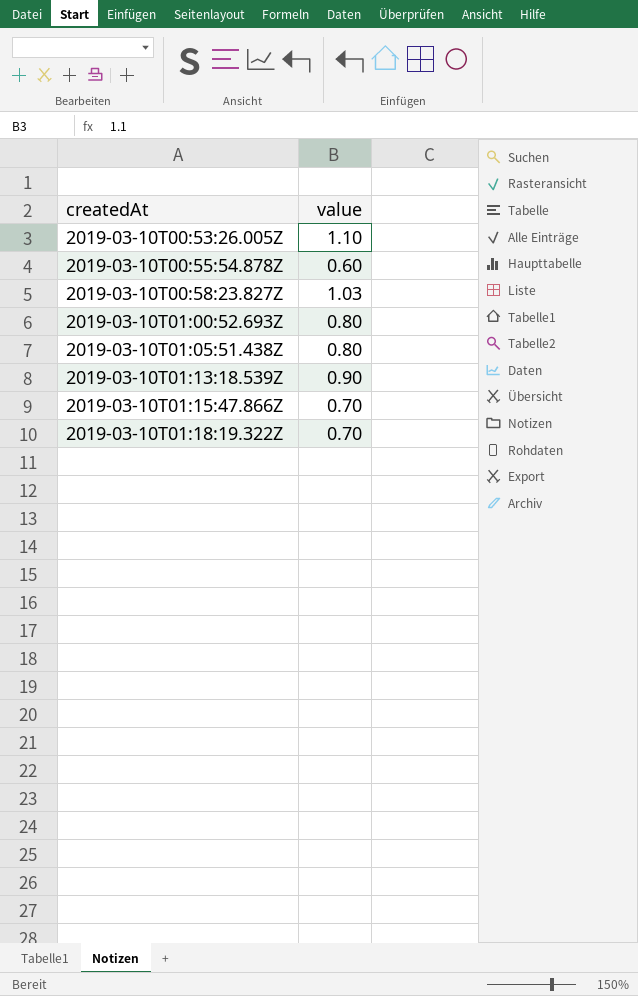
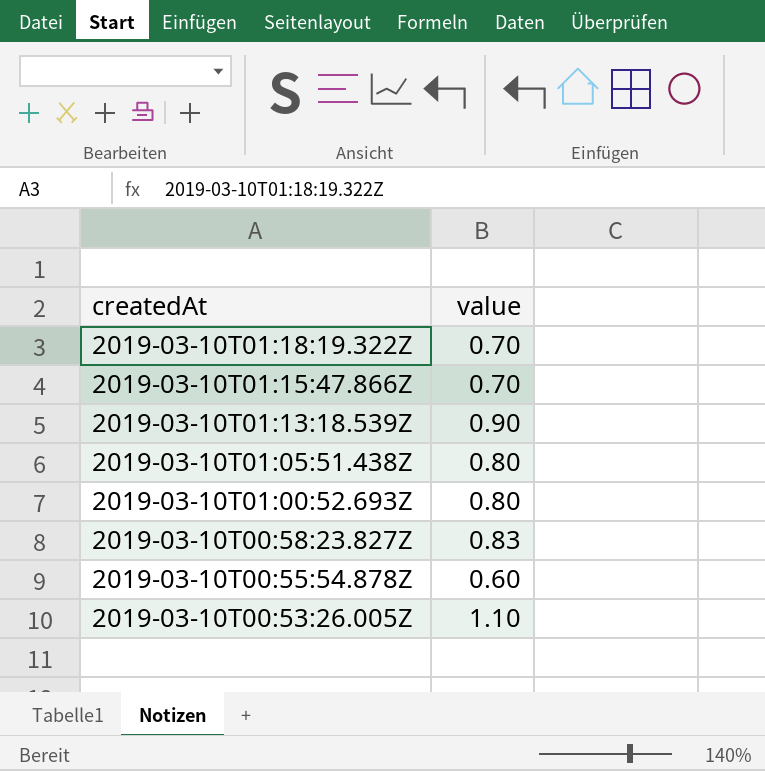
row order: createdAt ascending -> createdAt descending
2019-03-10T00:58:23.827Z | value: 1.03 -> 0.83

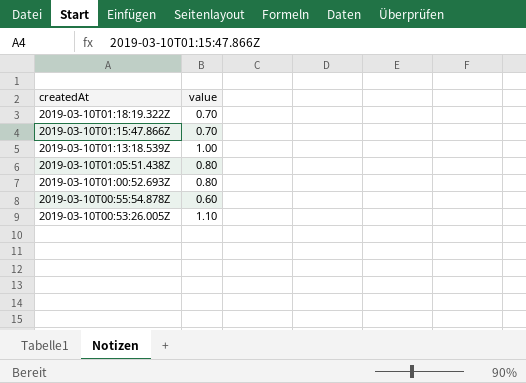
row 2019-03-10T00:58:23.827Z: 0.83 -> none
2019-03-10T01:13:18.539Z | value: 0.90 -> 1.00

